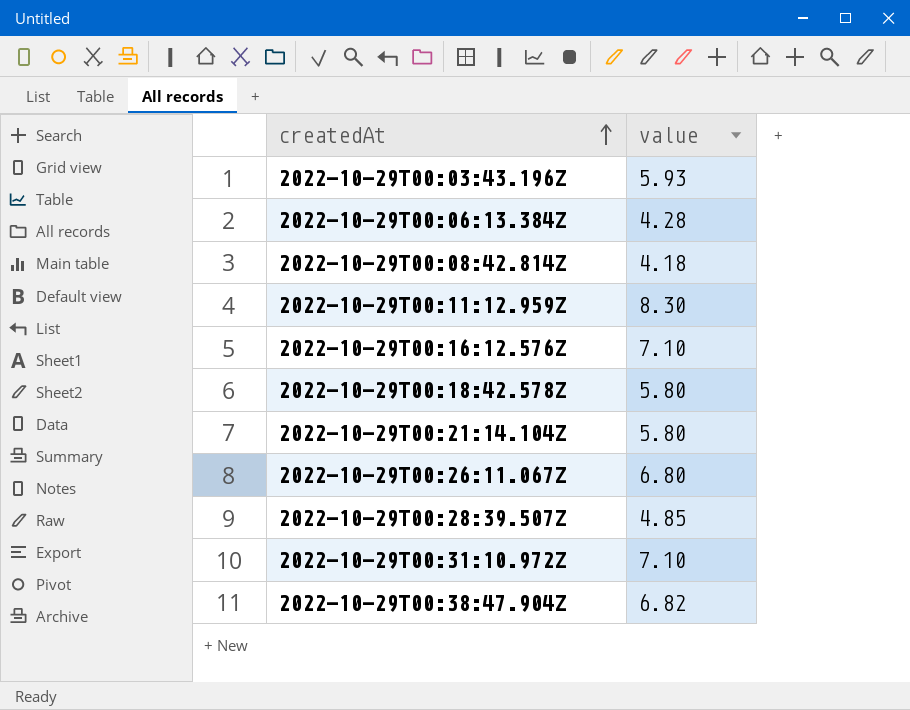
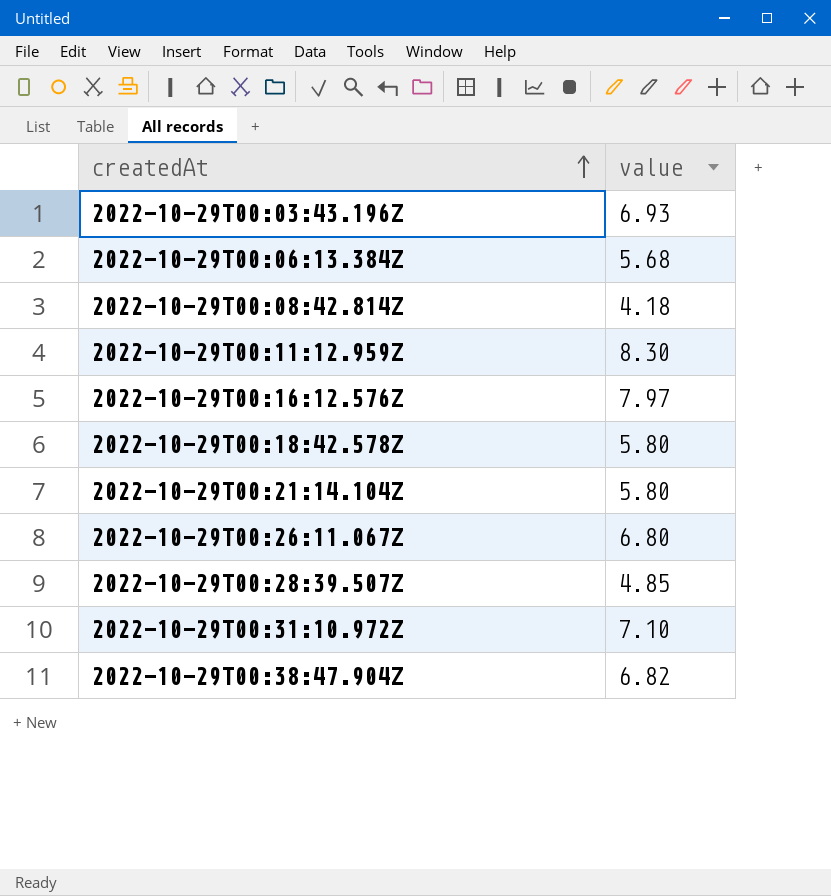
2022-10-29T00:03:43.196Z | value: 5.93 -> 6.93
2022-10-29T00:06:13.384Z | value: 4.28 -> 5.68
2022-10-29T00:16:12.576Z | value: 7.10 -> 7.97

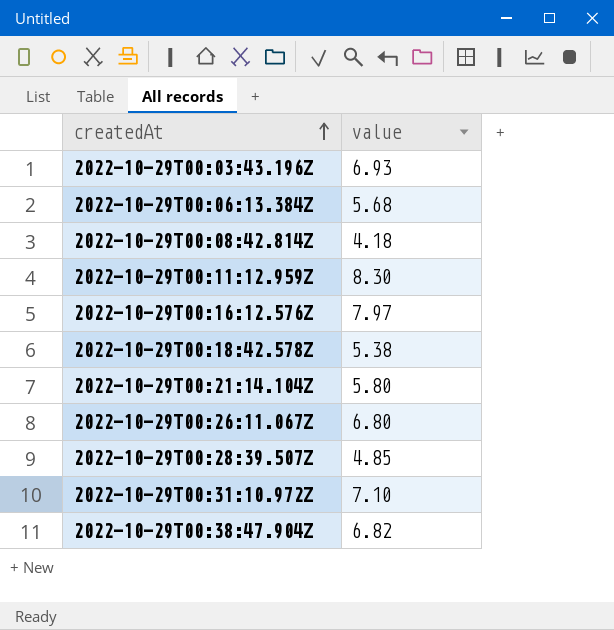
2022-10-29T00:18:42.578Z | value: 5.80 -> 5.38

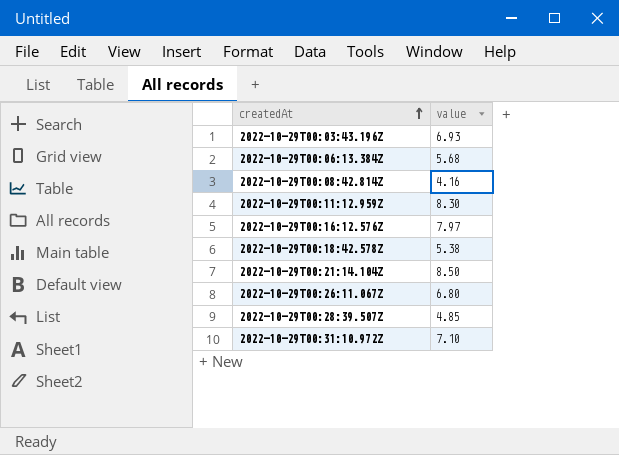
row 2022-10-29T00:38:47.904Z: 6.82 -> none
2022-10-29T00:08:42.814Z | value: 4.18 -> 4.16
2022-10-29T00:21:14.104Z | value: 5.80 -> 8.50

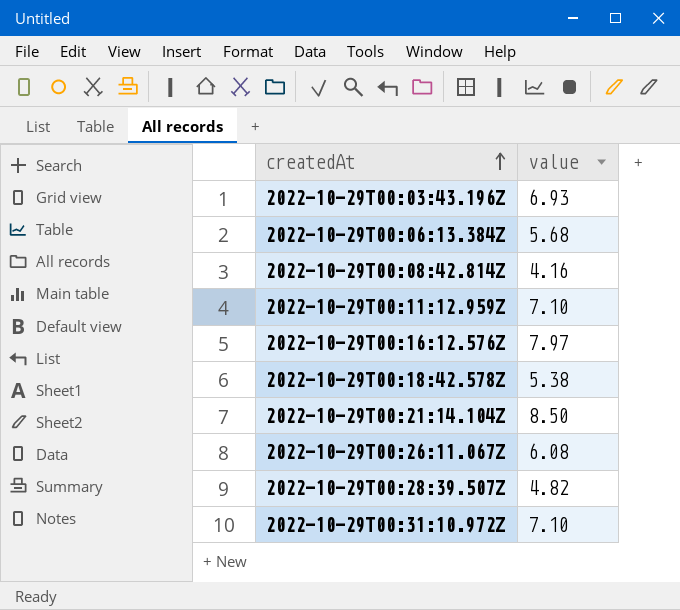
2022-10-29T00:11:12.959Z | value: 8.30 -> 7.10
2022-10-29T00:26:11.067Z | value: 6.80 -> 6.08
2022-10-29T00:28:39.507Z | value: 4.85 -> 4.82

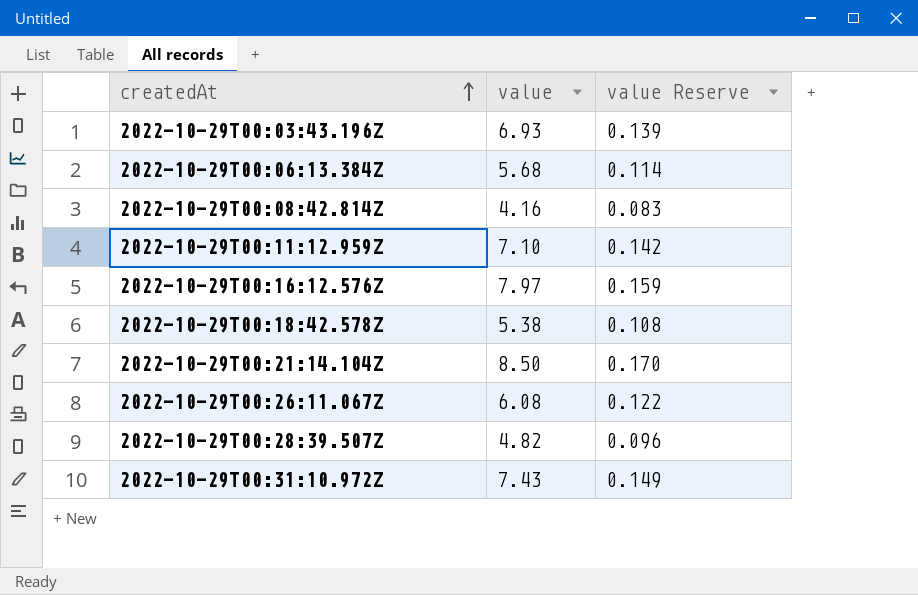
column value Reserve | formula: none -> [value] * 0.02
2022-10-29T00:31:10.972Z | value: 7.10 -> 7.43

